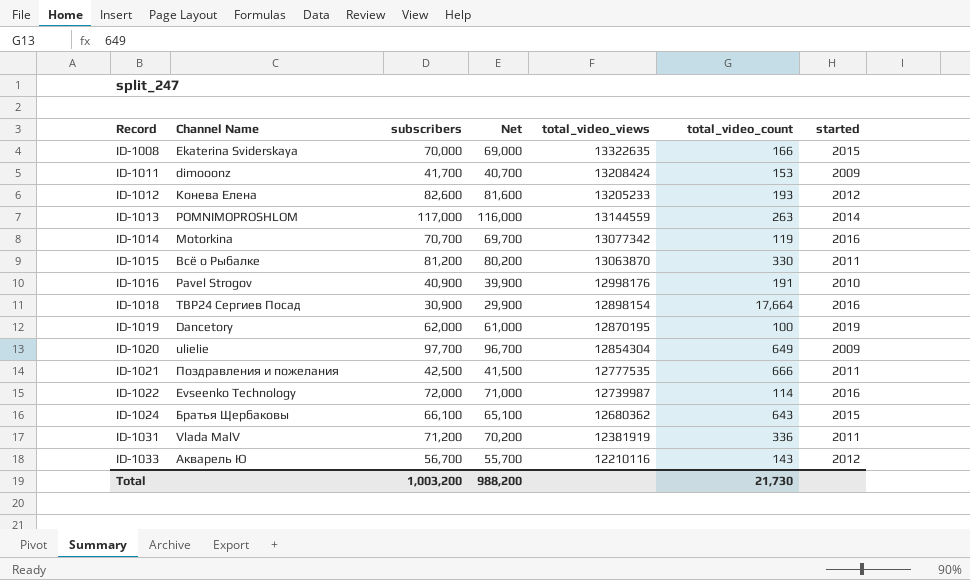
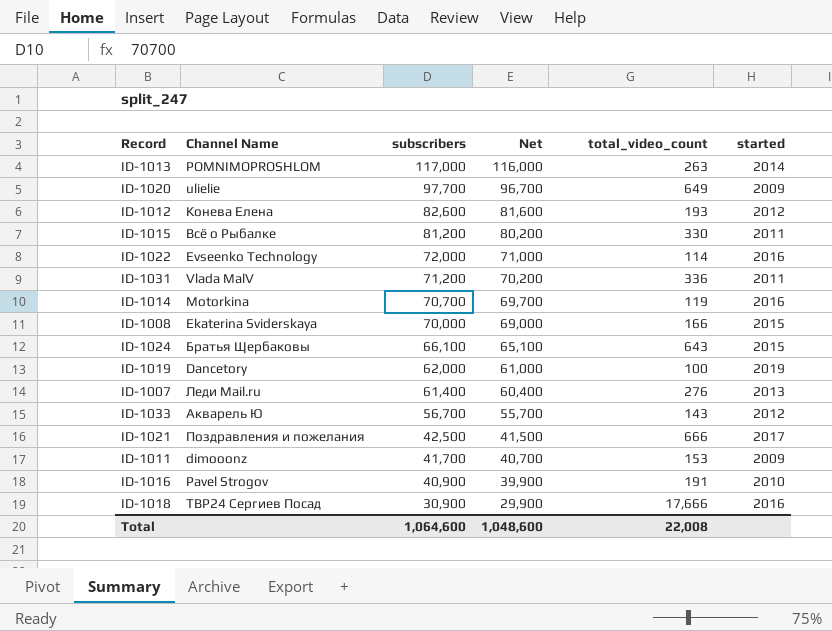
row order: Record ascending -> subscribers descending
column total_video_views | position: 5 -> none
row ID-1007: none -> Леди Mail.ru | 61,400 | 60,400 | 276 | 2013
ID-1021 | started: 2011 -> 2017
ID-1018 | total_video_count: 17,664 -> 17,666
Total | subscribers: 1,003,200 -> 1,064,600
Total | Net: 988,200 -> 1,048,600
Total | total_video_count: 21,730 -> 22,008

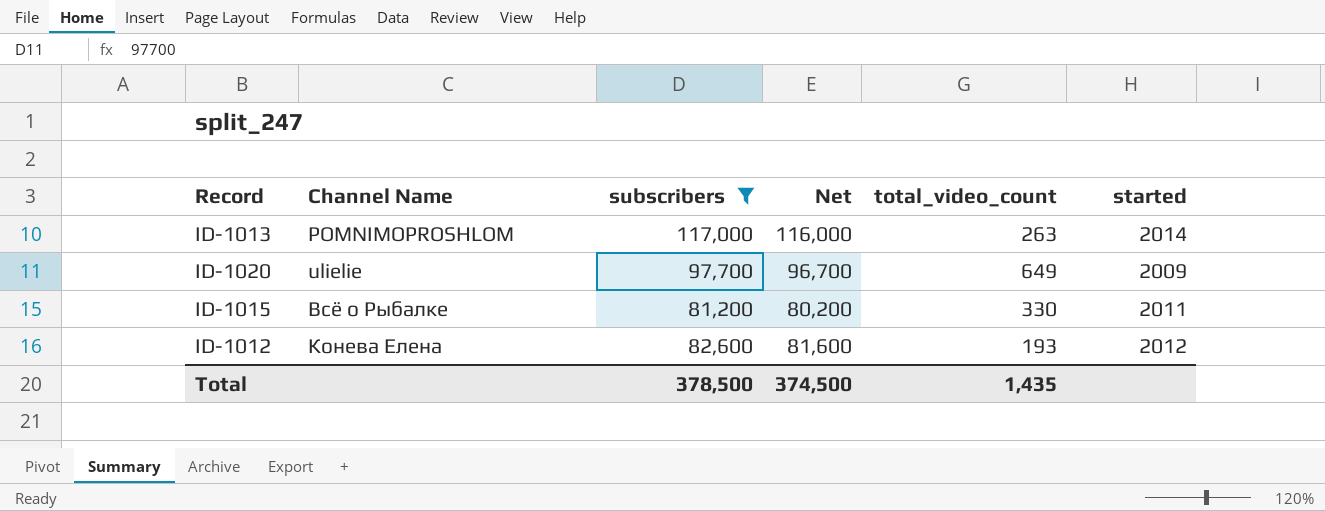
filter: none -> subscribers >= 81,200
row order: subscribers descending -> Channel Name ascending
Total | subscribers: 1,064,600 -> 378,500
Total | Net: 1,048,600 -> 374,500
Total | total_video_count: 22,008 -> 1,435

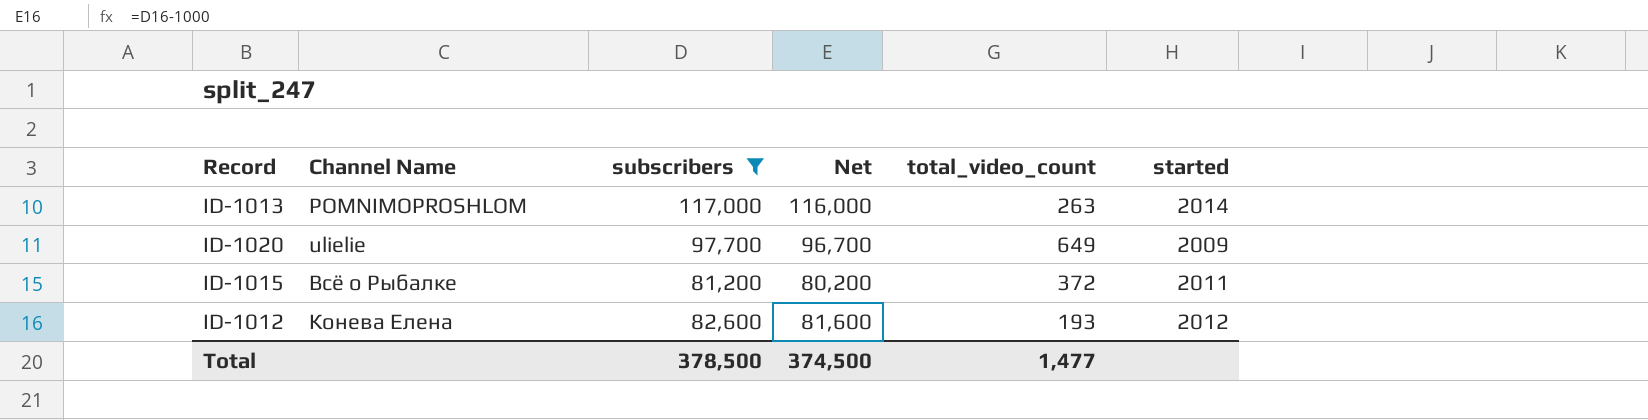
ID-1015 | total_video_count: 330 -> 372
Total | total_video_count: 1,435 -> 1,477

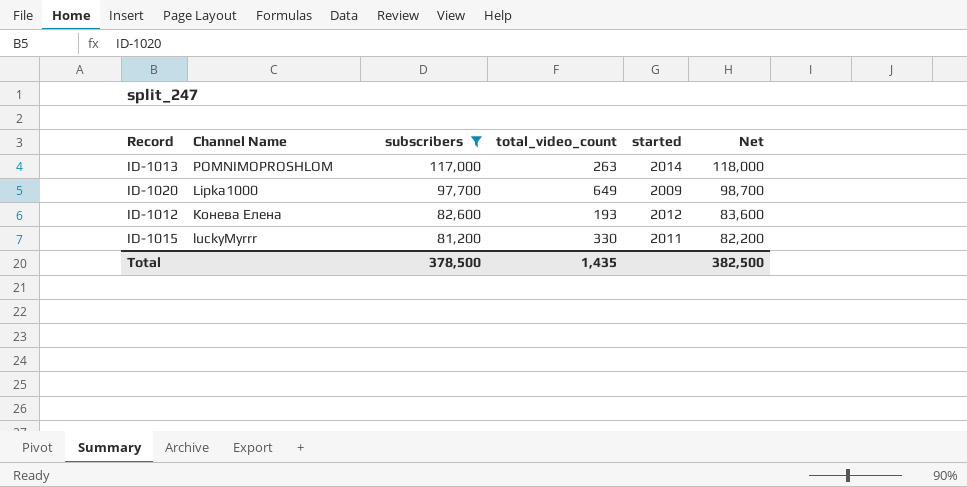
row order: Channel Name ascending -> subscribers descending
column Net | formula: [subscribers] - 1000 -> [subscribers] + 1000
column Net | position: 4 -> 6
ID-1020 | Channel Name: ulielie -> Lipka1000
ID-1015 | Channel Name: Всё о Рыбалке -> luckyMyrrr
ID-1015 | total_video_count: 372 -> 330
Total | total_video_count: 1,477 -> 1,435
Total | Net: 374,500 -> 382,500

